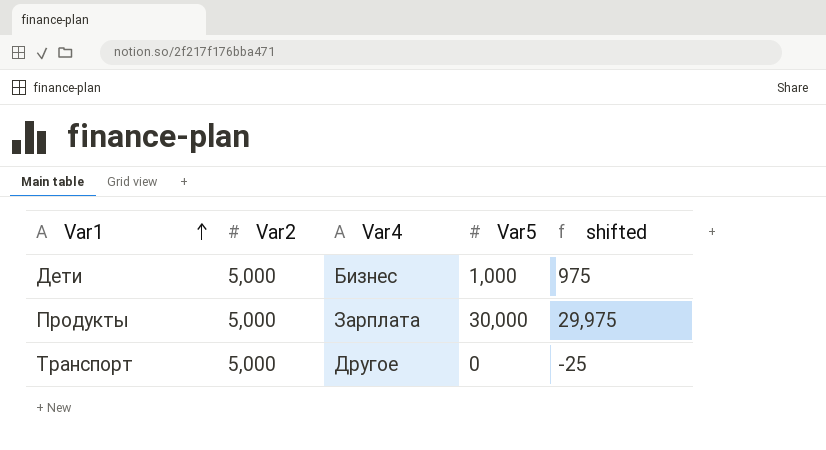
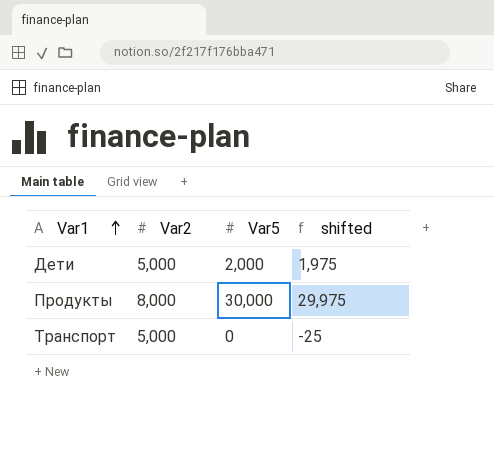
column Var4 | position: 3 -> none
Дети | Var5: 1,000 -> 2,000
Дети | shifted: 975 -> 1,975
Продукты | Var2: 5,000 -> 8,000

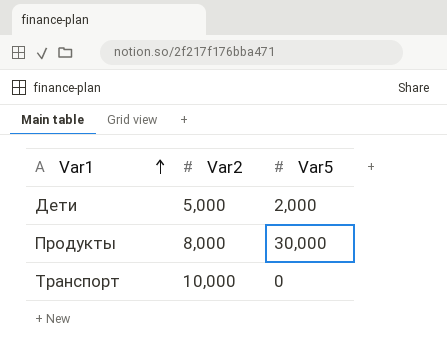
column shifted | formula: [Var5] - 25 -> none
Транспорт | Var2: 5,000 -> 10,000

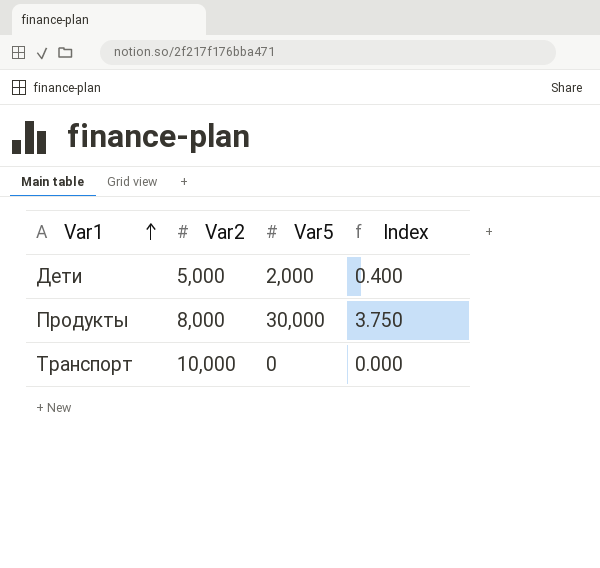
column Index | formula: none -> [Var5] / [Var2]

